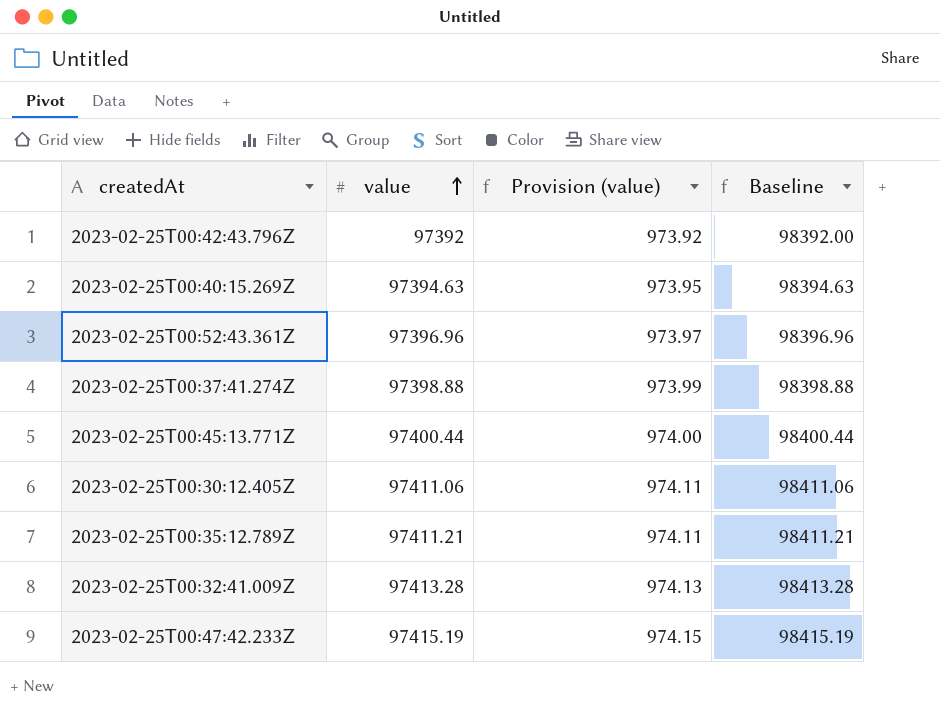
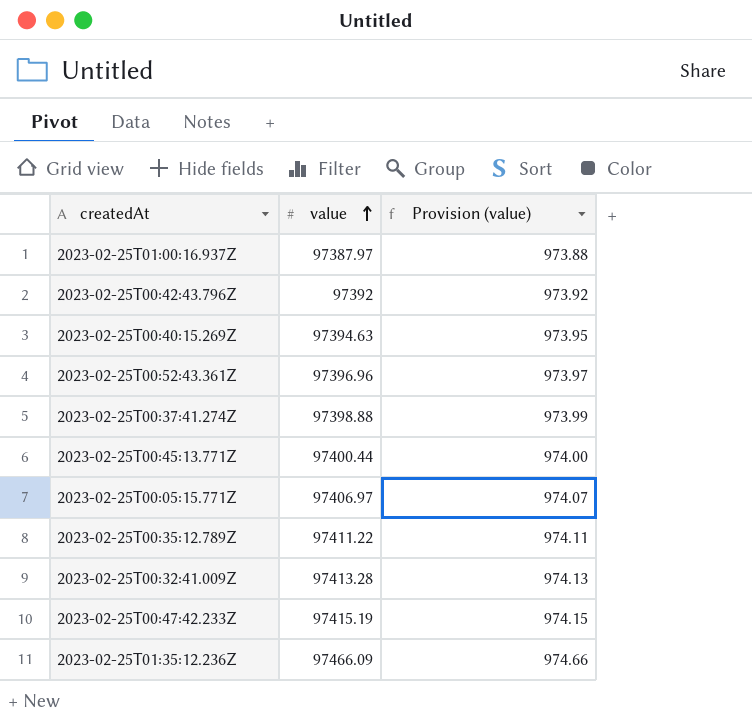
column Baseline | formula: [value] + 1000 -> none
row 2023-02-25T00:30:12.405Z: 97411.06 | 974.11 | 98411.06 -> none
row 2023-02-25T01:00:16.937Z: none -> 97387.97 | 973.88
row 2023-02-25T00:05:15.771Z: none -> 97406.97 | 974.07
2023-02-25T00:35:12.789Z | value: 97411.21 -> 97411.22
row 2023-02-25T01:35:12.236Z: none -> 97466.09 | 974.66

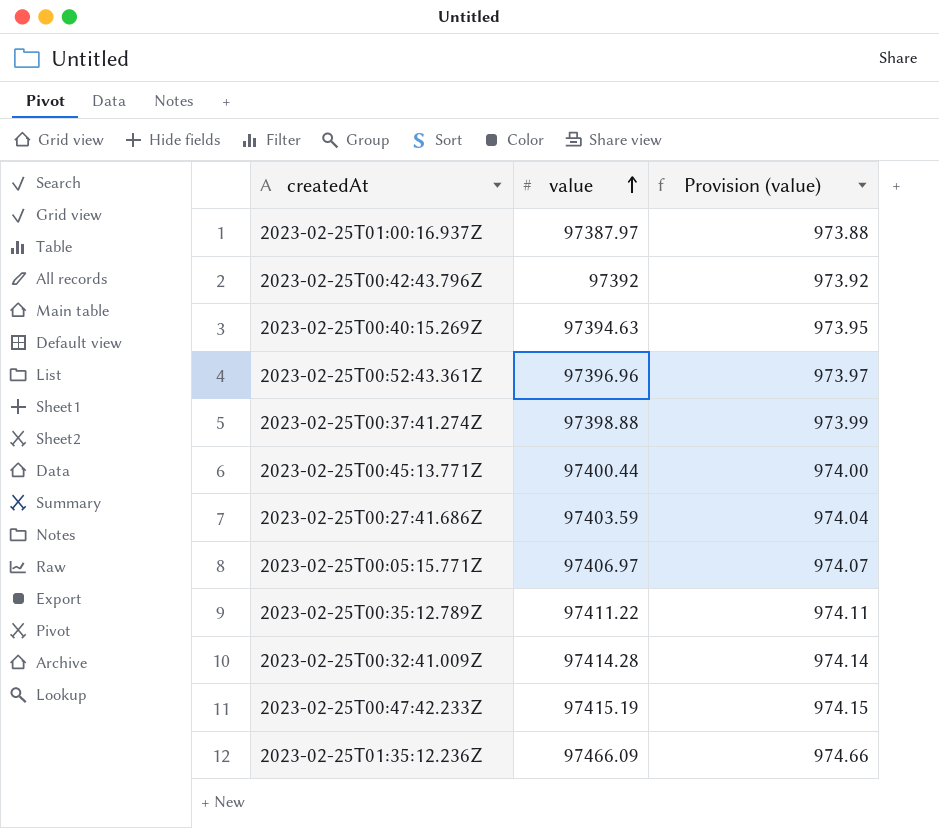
row 2023-02-25T00:27:41.686Z: none -> 97403.59 | 974.04
2023-02-25T00:32:41.009Z | value: 97413.28 -> 97414.28
2023-02-25T00:32:41.009Z | Provision (value): 974.13 -> 974.14

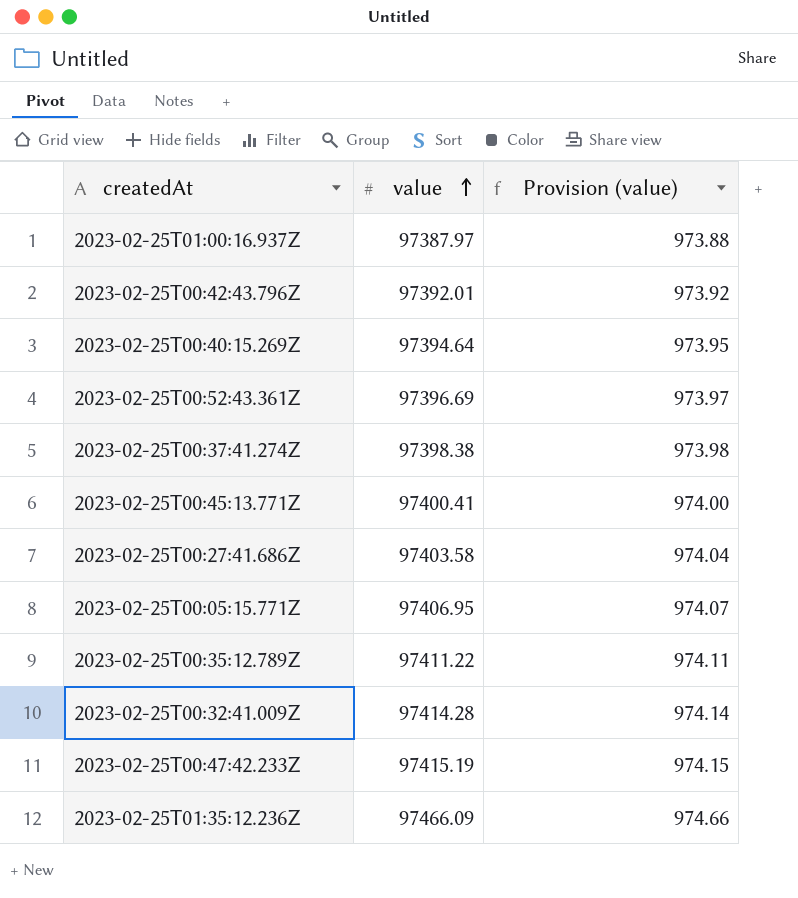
2023-02-25T00:42:43.796Z | value: 97392 -> 97392.01
2023-02-25T00:40:15.269Z | value: 97394.63 -> 97394.64
2023-02-25T00:52:43.361Z | value: 97396.96 -> 97396.69
2023-02-25T00:37:41.274Z | value: 97398.88 -> 97398.38
2023-02-25T00:37:41.274Z | Provision (value): 973.99 -> 973.98
2023-02-25T00:45:13.771Z | value: 97400.44 -> 97400.41
2023-02-25T00:27:41.686Z | value: 97403.59 -> 97403.58
2023-02-25T00:05:15.771Z | value: 97406.97 -> 97406.95

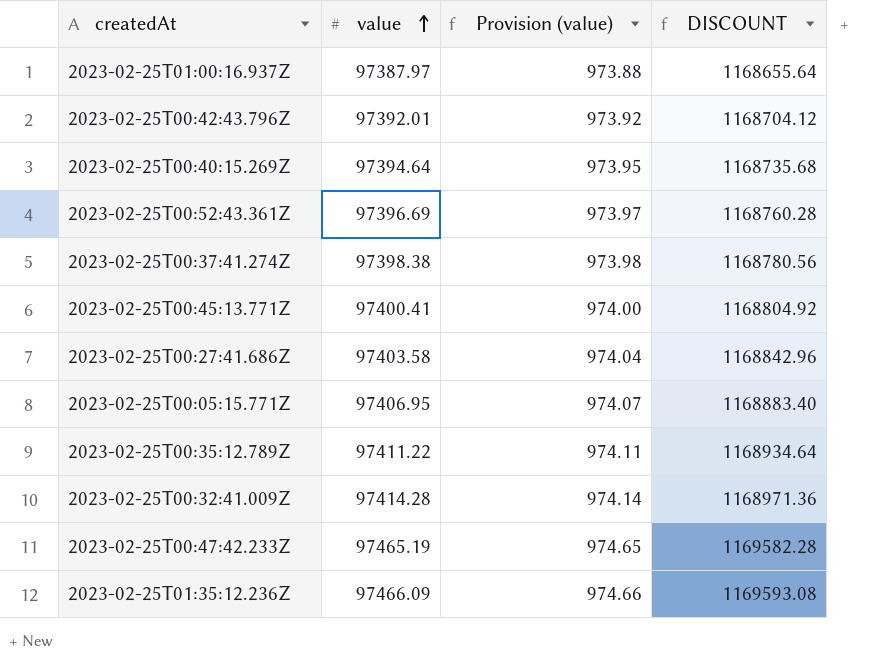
column DISCOUNT | formula: none -> [value] * 12
2023-02-25T00:47:42.233Z | value: 97415.19 -> 97465.19
2023-02-25T00:47:42.233Z | Provision (value): 974.15 -> 974.65

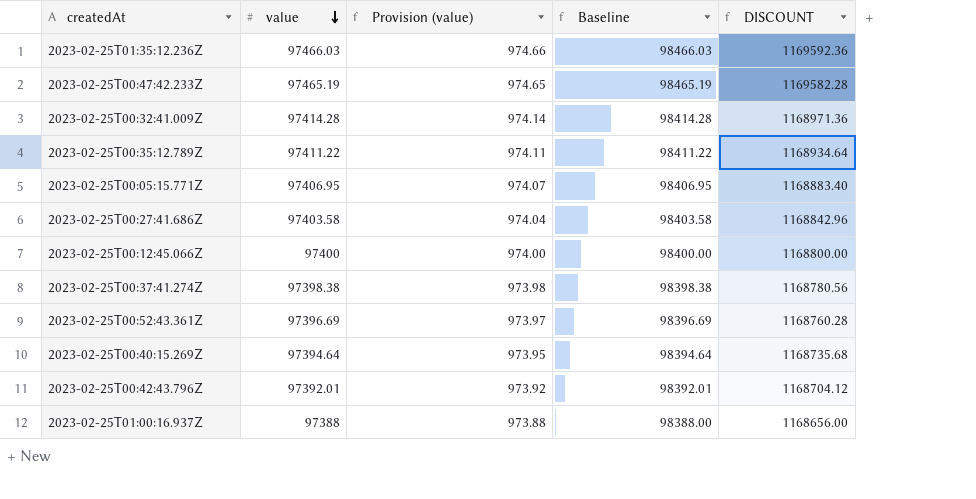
row order: value ascending -> value descending
column Baseline | formula: none -> [value] + 1000
row 2023-02-25T00:45:13.771Z: 97400.41 | 974.00 | 1168804.92 -> none
2023-02-25T01:35:12.236Z | value: 97466.09 -> 97466.03
2023-02-25T01:35:12.236Z | DISCOUNT: 1169593.08 -> 1169592.36
row 2023-02-25T00:12:45.066Z: none -> 97400 | 974.00 | 98400.00 | 1168800.00
2023-02-25T01:00:16.937Z | value: 97387.97 -> 97388
2023-02-25T01:00:16.937Z | DISCOUNT: 1168655.64 -> 1168656.00

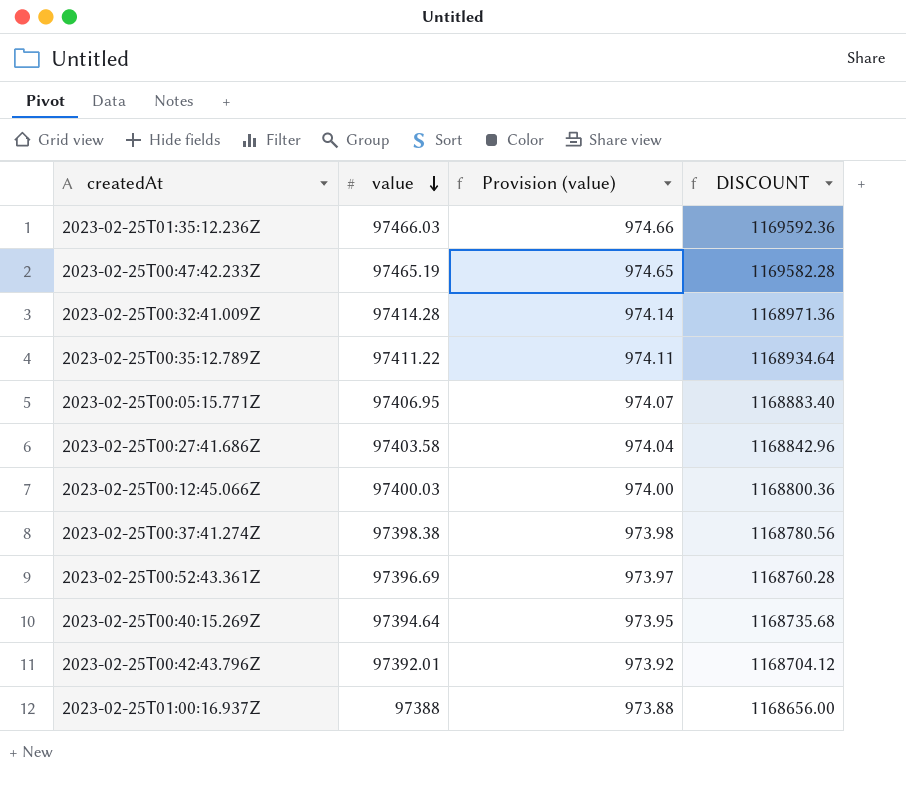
column Baseline | formula: [value] + 1000 -> none
2023-02-25T00:12:45.066Z | value: 97400 -> 97400.03
2023-02-25T00:12:45.066Z | DISCOUNT: 1168800.00 -> 1168800.36

